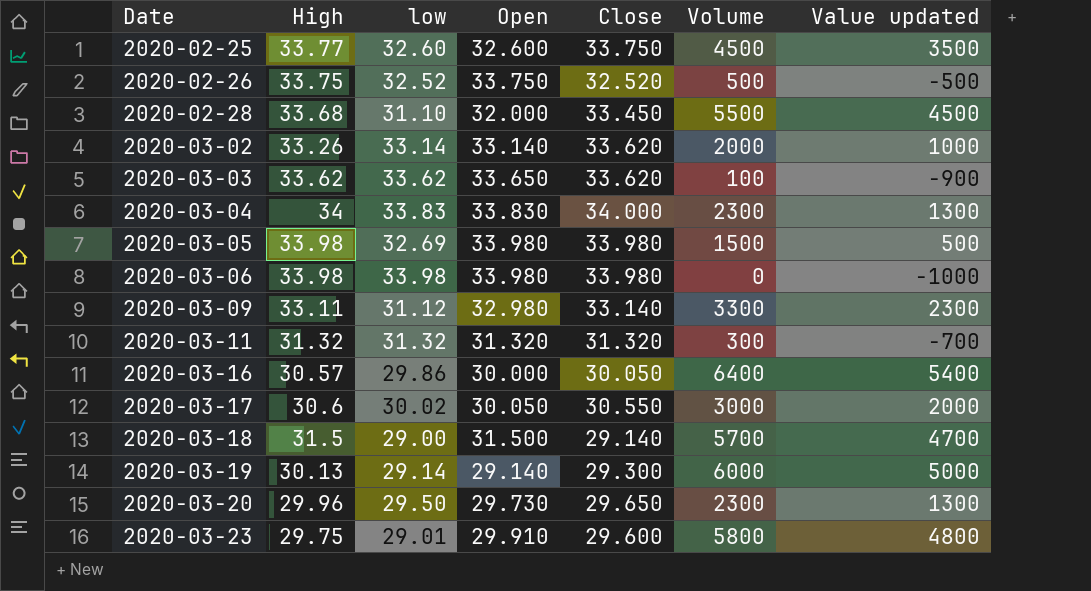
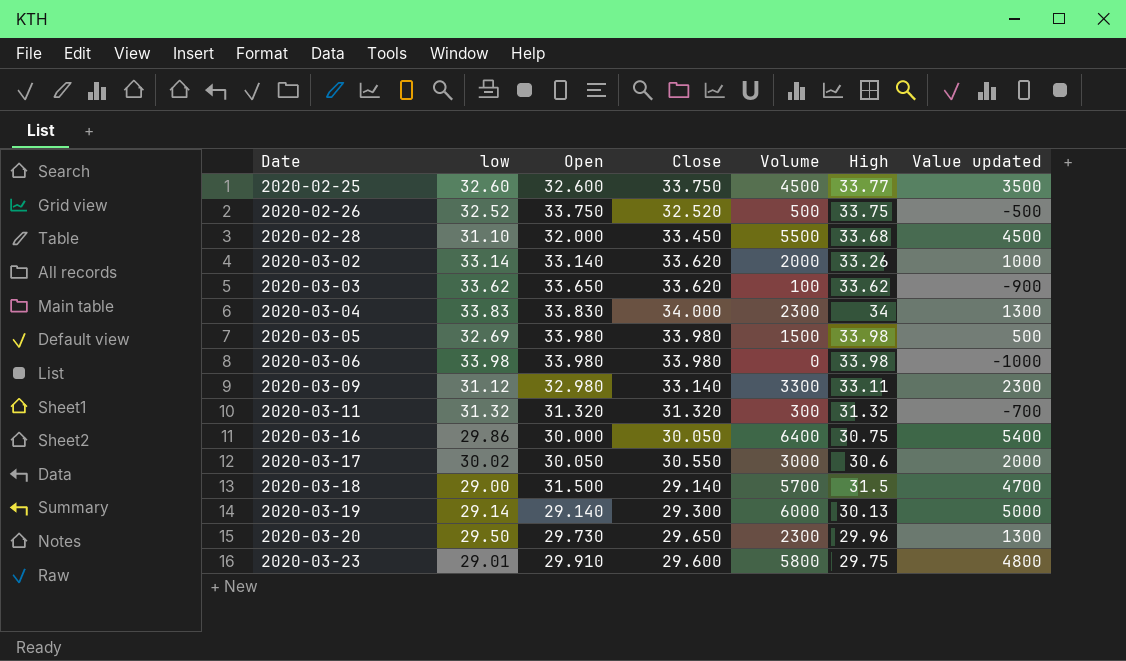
column High | position: 2 -> 6
2020-03-16 | High: 30.57 -> 30.75

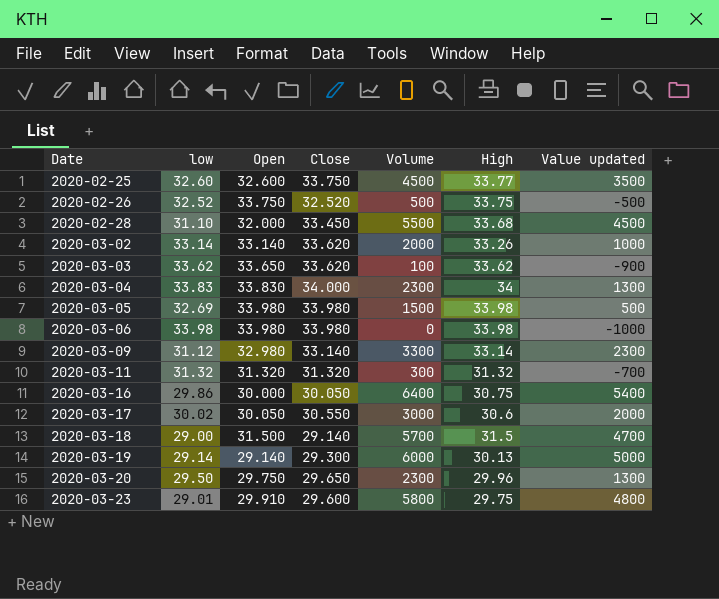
2020-03-09 | High: 33.11 -> 33.14
2020-03-20 | Open: 29.730 -> 29.750

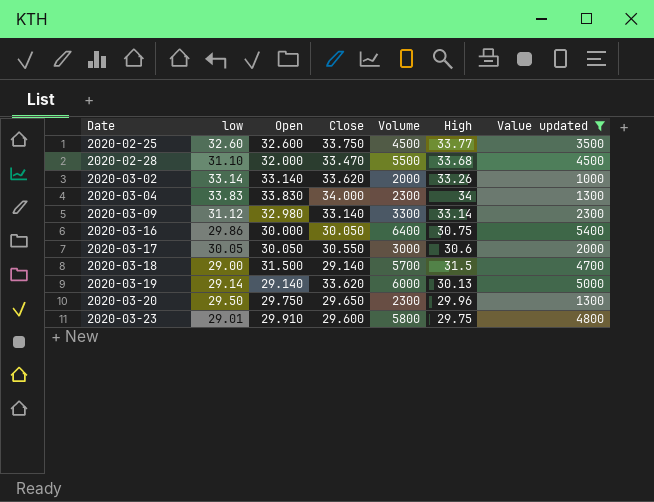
filter: none -> Value updated >= 1000
2020-02-28 | Close: 33.450 -> 33.470
2020-03-17 | low: 30.02 -> 30.05
2020-03-19 | Close: 29.300 -> 33.620

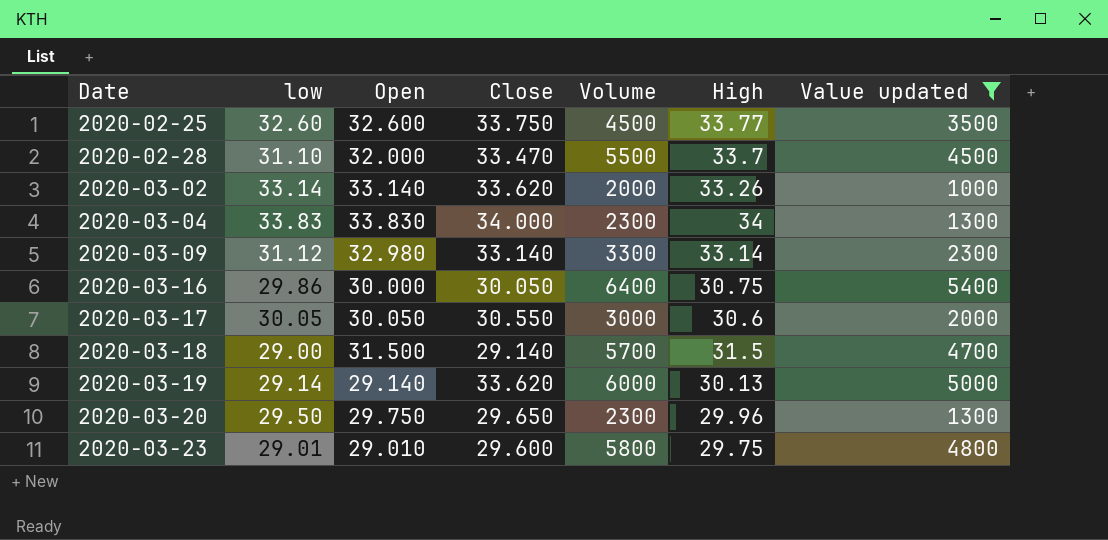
2020-02-28 | High: 33.68 -> 33.7
2020-03-23 | Open: 29.910 -> 29.010

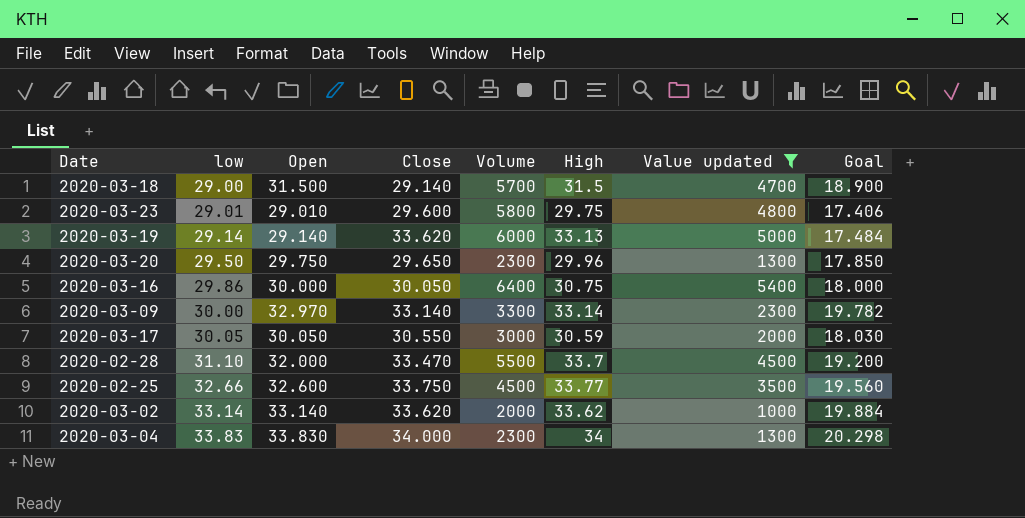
row order: Date ascending -> low ascending
column Goal | formula: none -> [Open] * 0.6
2020-03-19 | High: 30.13 -> 33.13
2020-03-09 | low: 31.12 -> 30.00
2020-03-09 | Open: 32.980 -> 32.970
2020-03-17 | High: 30.6 -> 30.59
2020-02-25 | low: 32.60 -> 32.66
2020-03-02 | High: 33.26 -> 33.62

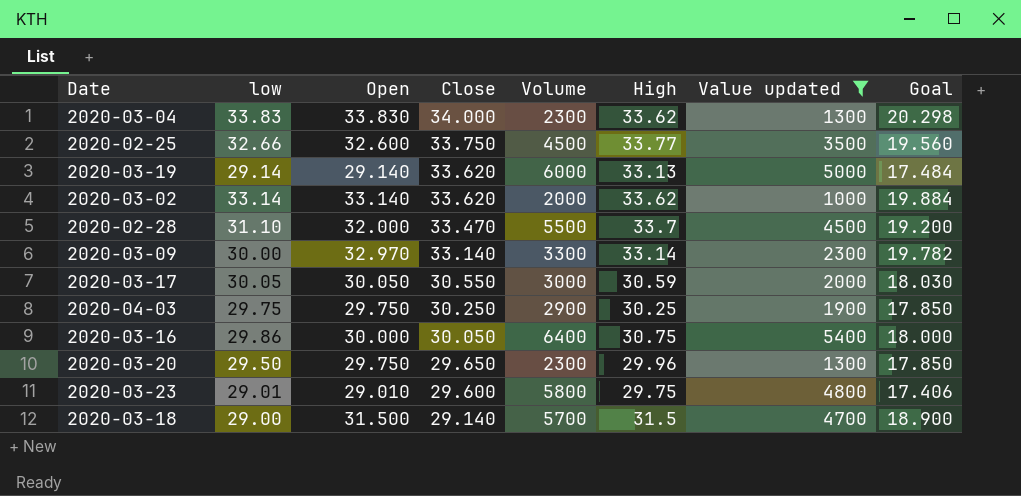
row order: low ascending -> Close descending
2020-03-04 | High: 34 -> 33.62
row 2020-04-03: none -> 29.75 | 29.750 | 30.250 | 2900 | 30.25 | 1900 | 17.850

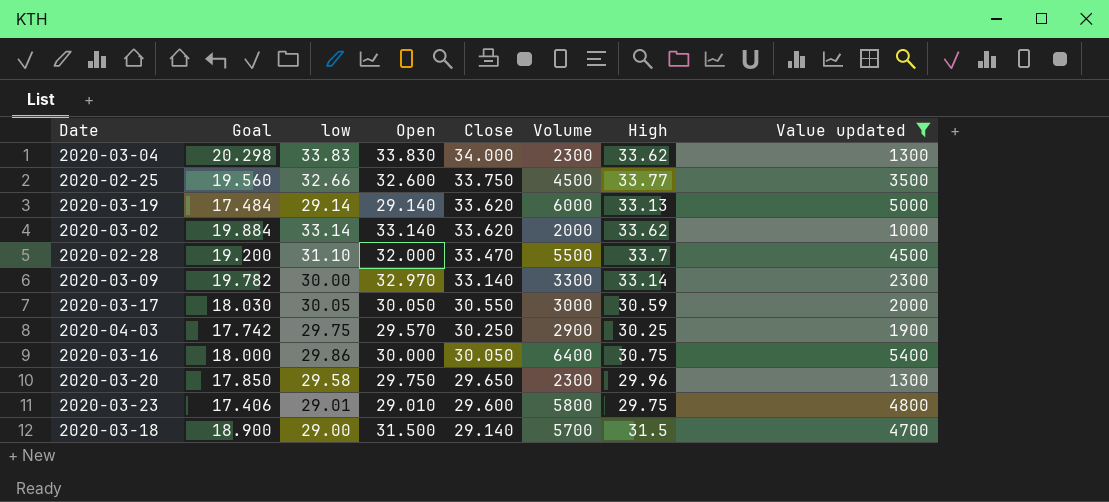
column Goal | position: 8 -> 2
2020-04-03 | Goal: 17.850 -> 17.742
2020-04-03 | Open: 29.750 -> 29.570
2020-03-20 | low: 29.50 -> 29.58

